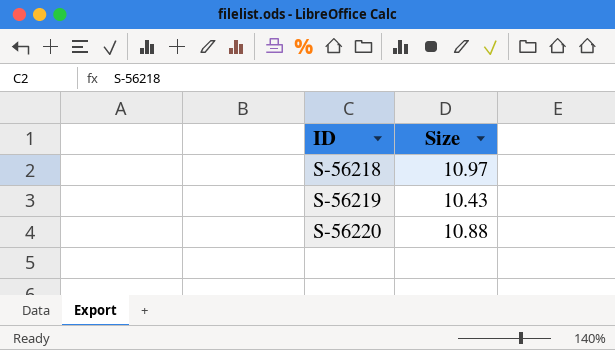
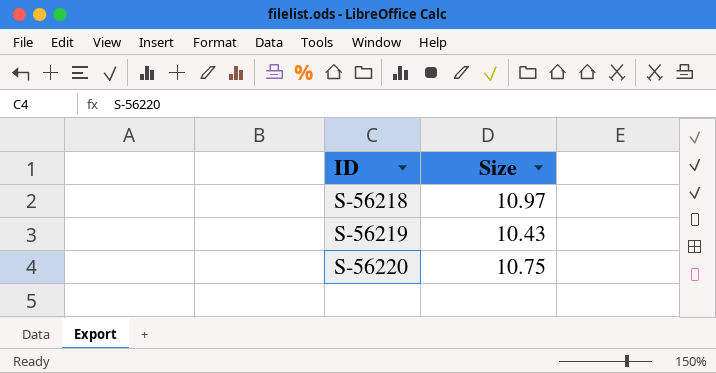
S-56220 | Size: 10.88 -> 10.75

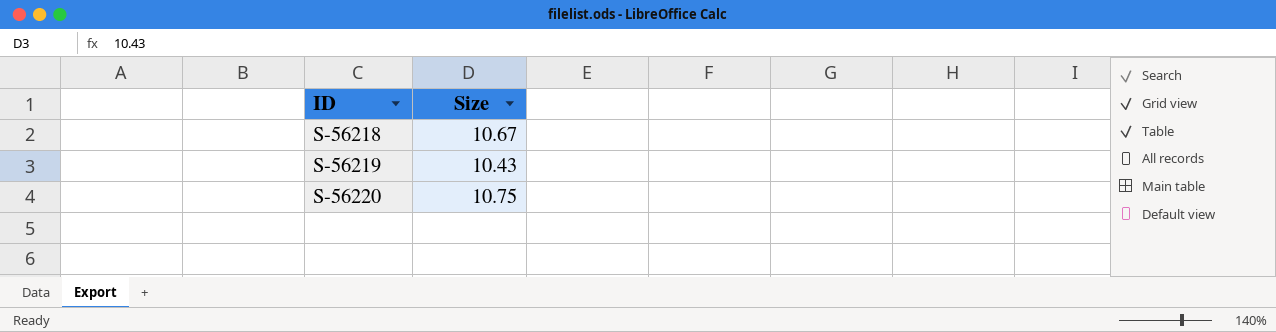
S-56218 | Size: 10.97 -> 10.67

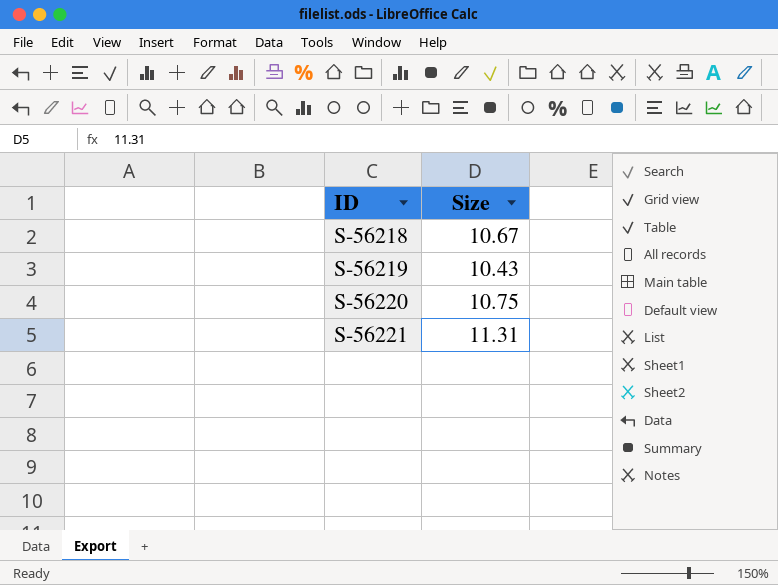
row S-56221: none -> 11.31

